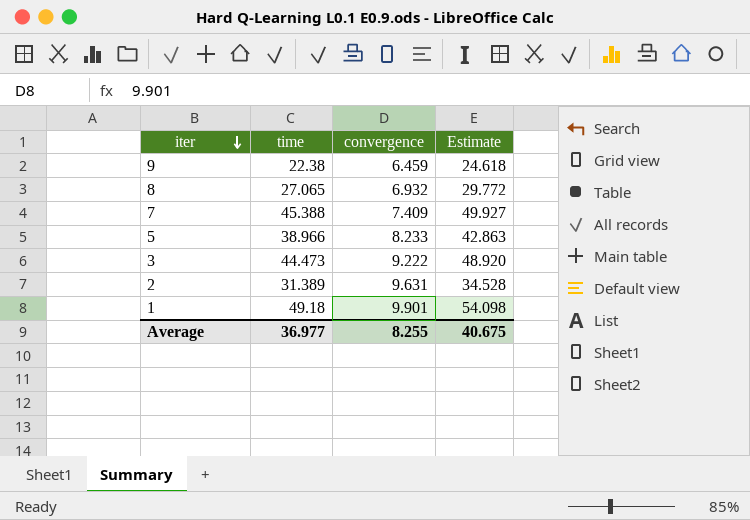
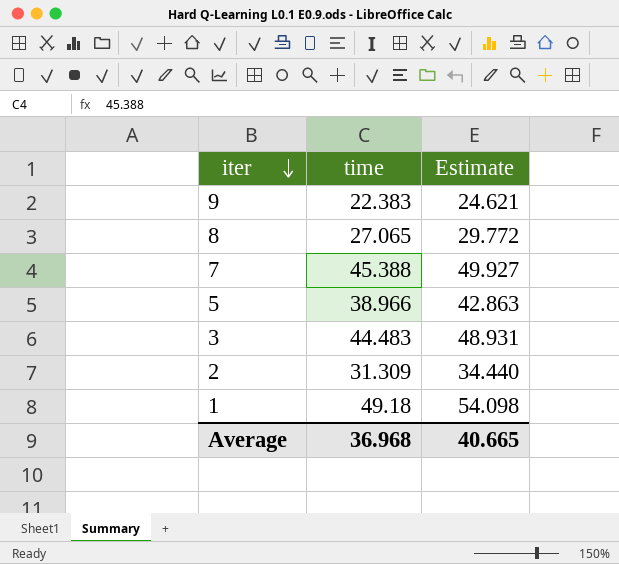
column convergence | position: 3 -> none
9 | time: 22.38 -> 22.383
9 | Estimate: 24.618 -> 24.621
3 | time: 44.473 -> 44.483
3 | Estimate: 48.920 -> 48.931
2 | time: 31.389 -> 31.309
2 | Estimate: 34.528 -> 34.440
Average | time: 36.977 -> 36.968
Average | Estimate: 40.675 -> 40.665

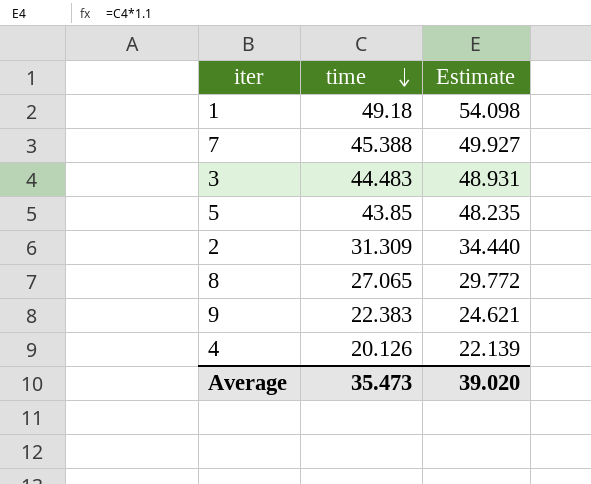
row order: iter descending -> time descending
5 | time: 38.966 -> 43.85
5 | Estimate: 42.863 -> 48.235
row 4: none -> 20.126 | 22.139
Average | time: 36.968 -> 35.473
Average | Estimate: 40.665 -> 39.020

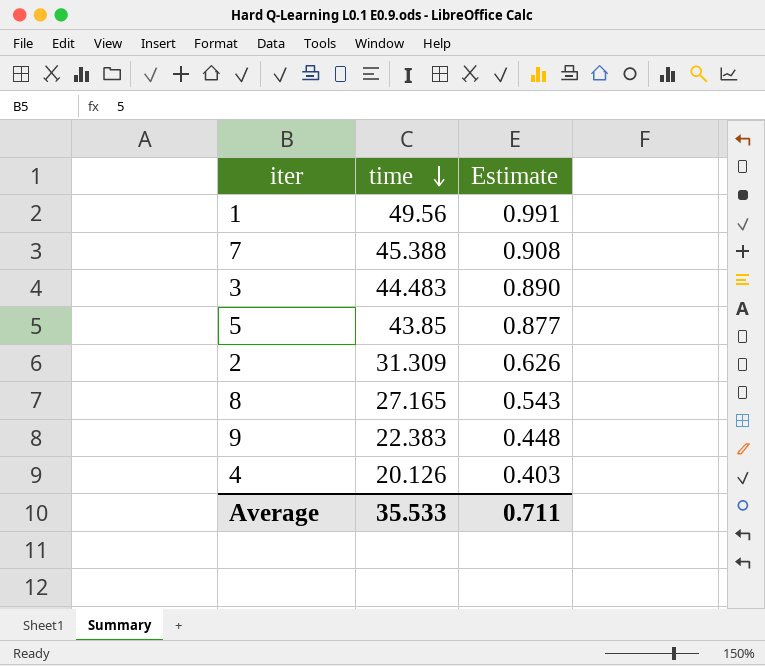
column Estimate | formula: [time] * 1.1 -> [time] * 0.02
1 | time: 49.18 -> 49.56
8 | time: 27.065 -> 27.165
Average | time: 35.473 -> 35.533
Average | Estimate: 39.020 -> 0.711

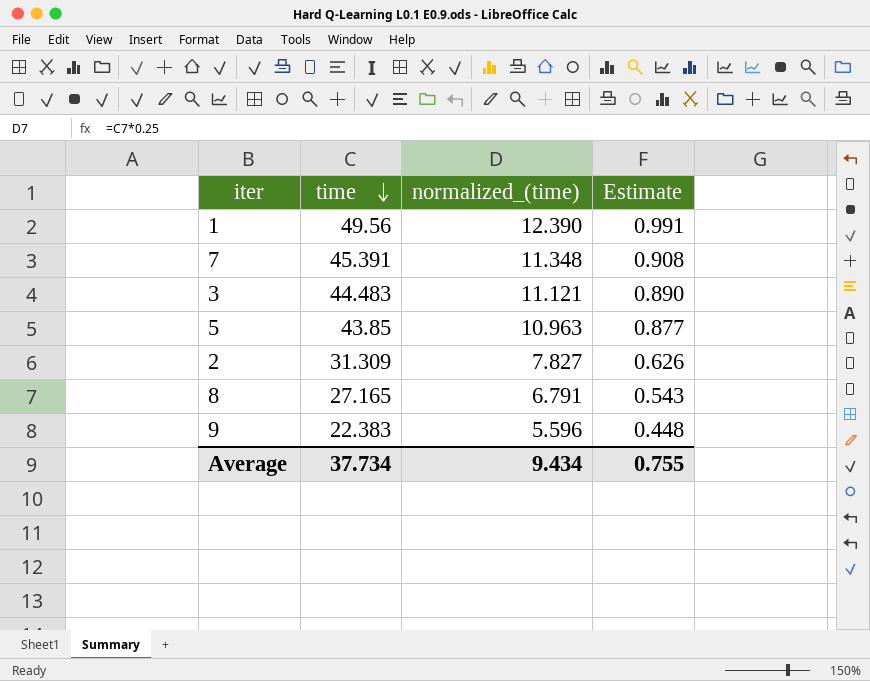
column normalized_(time) | formula: none -> [time] * 0.25
row 4: 20.126 | 0.403 -> none
7 | time: 45.388 -> 45.391
Average | time: 35.533 -> 37.734
Average | Estimate: 0.711 -> 0.755

